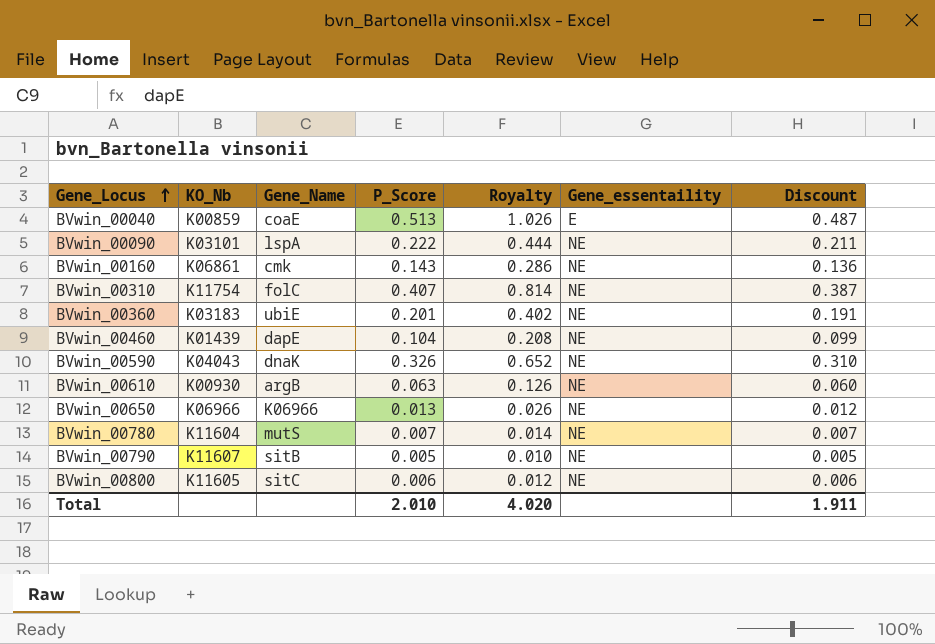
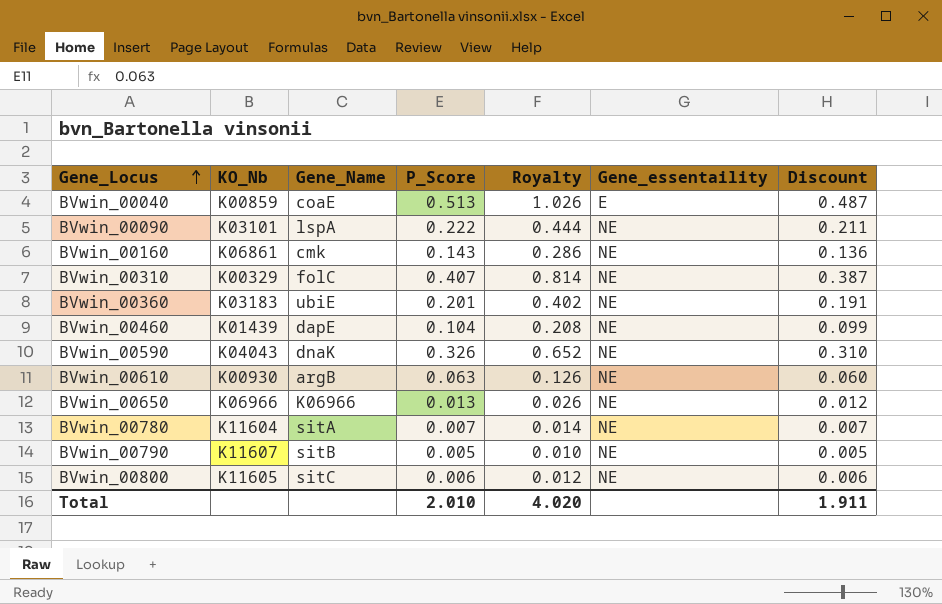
BVwin_00310 | KO_Nb: K11754 -> K00329
BVwin_00780 | Gene_Name: mutS -> sitA

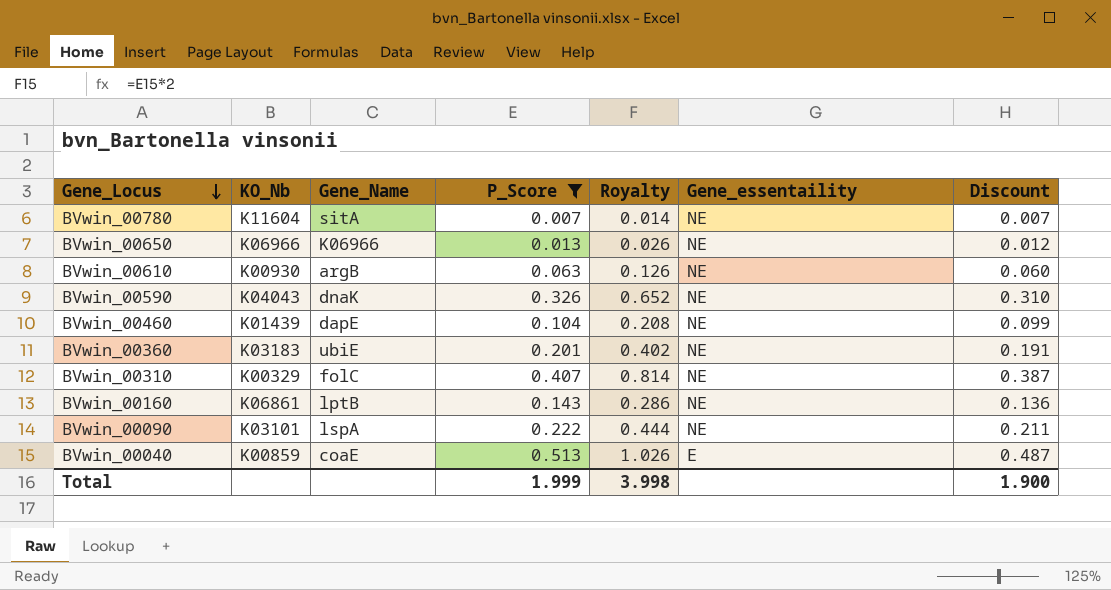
filter: none -> P_Score >= 0.007
row order: Gene_Locus ascending -> Gene_Locus descending
BVwin_00160 | Gene_Name: cmk -> lptB
Total | P_Score: 2.010 -> 1.999
Total | Royalty: 4.020 -> 3.998
Total | Discount: 1.911 -> 1.900

